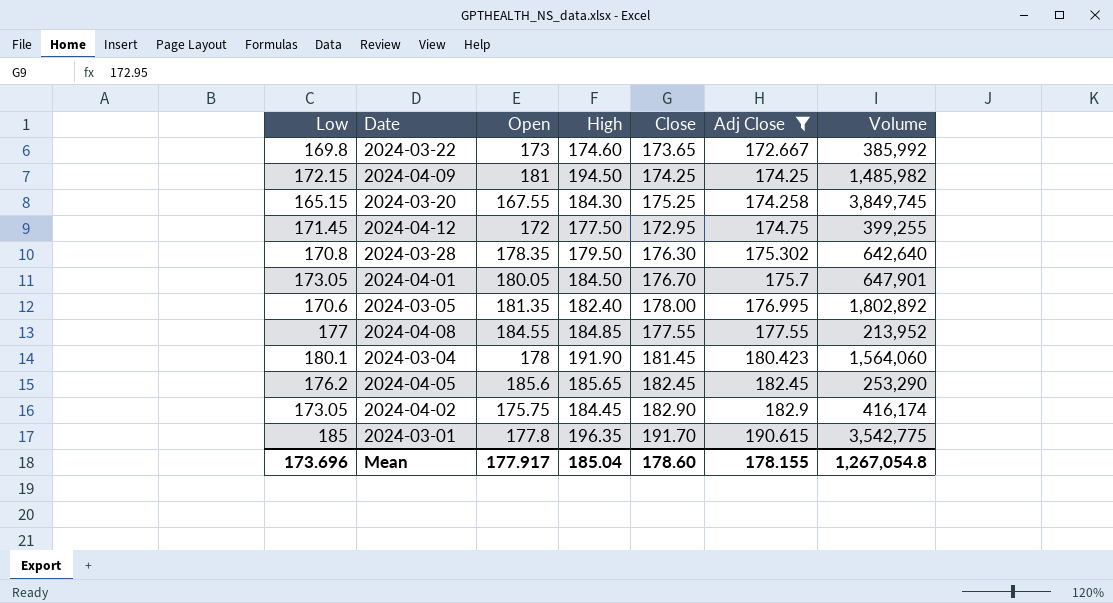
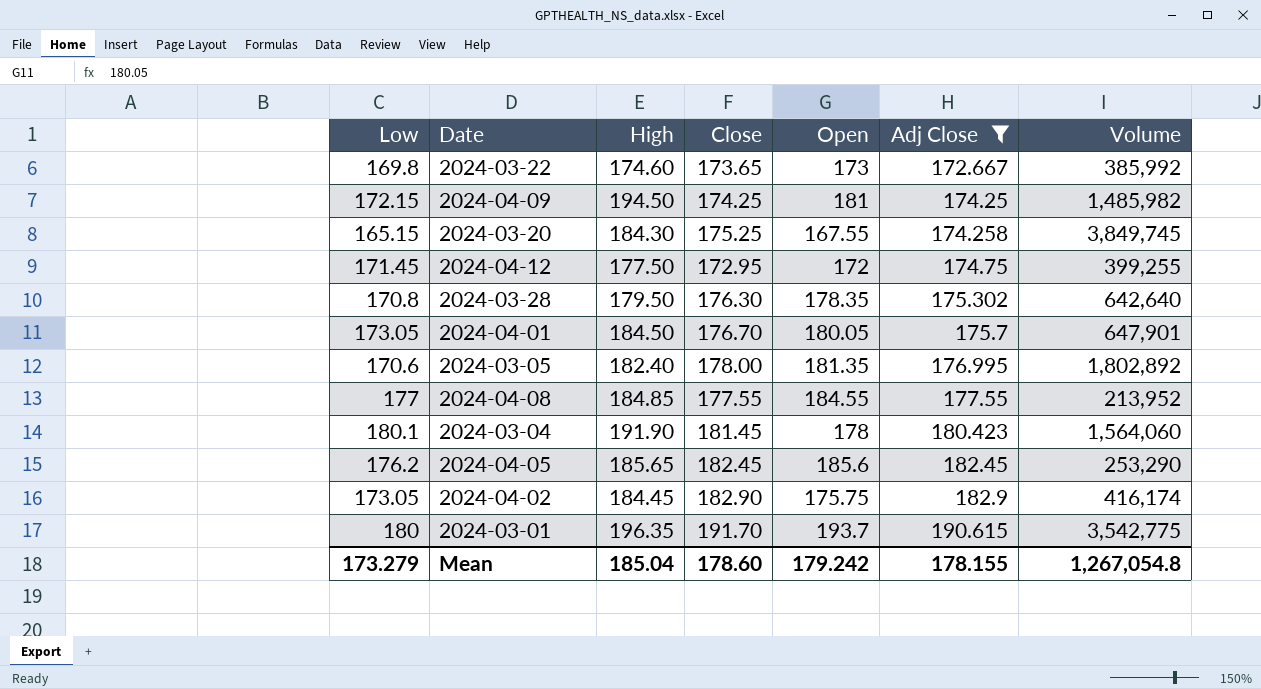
column Open | position: 3 -> 5
2024-03-01 | Low: 185 -> 180
2024-03-01 | Open: 177.8 -> 193.7
Mean | Low: 173.696 -> 173.279
Mean | Open: 177.917 -> 179.242

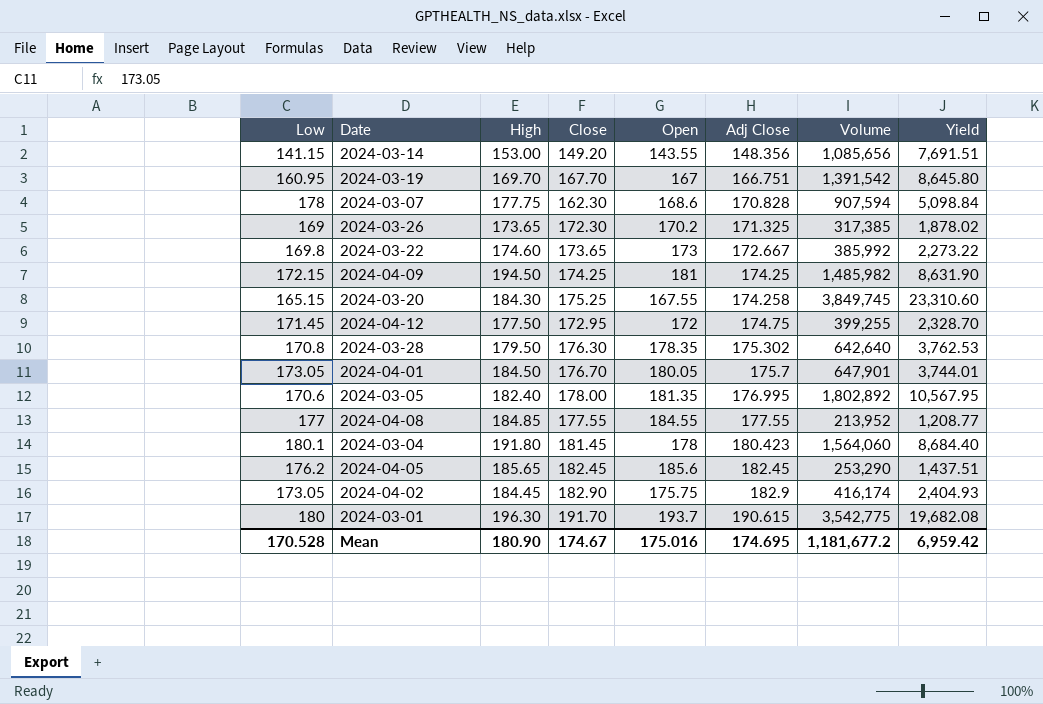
filter: Adj Close >= 172.667 -> none
column Yield | formula: none -> [Volume] / [Low]
2024-03-04 | High: 191.90 -> 191.80
2024-03-01 | High: 196.35 -> 196.30
Mean | Low: 173.279 -> 170.528
Mean | High: 185.04 -> 180.90
Mean | Close: 178.60 -> 174.67
Mean | Open: 179.242 -> 175.016
Mean | Adj Close: 178.155 -> 174.695
Mean | Volume: 1,267,054.8 -> 1,181,677.2

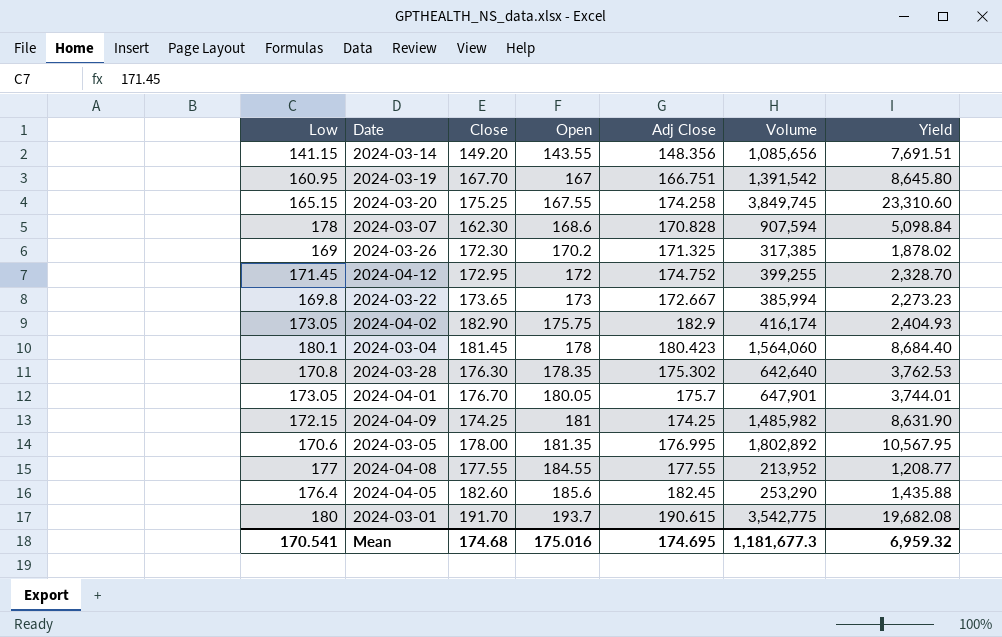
row order: Adj Close ascending -> Open ascending
column High | position: 3 -> none
2024-04-12 | Adj Close: 174.75 -> 174.752
2024-03-22 | Volume: 385,992 -> 385,994
2024-03-22 | Yield: 2,273.22 -> 2,273.23
2024-04-05 | Low: 176.2 -> 176.4
2024-04-05 | Close: 182.45 -> 182.60
2024-04-05 | Yield: 1,437.51 -> 1,435.88
Mean | Low: 170.528 -> 170.541
Mean | Close: 174.67 -> 174.68
Mean | Volume: 1,181,677.2 -> 1,181,677.3
Mean | Yield: 6,959.42 -> 6,959.32

